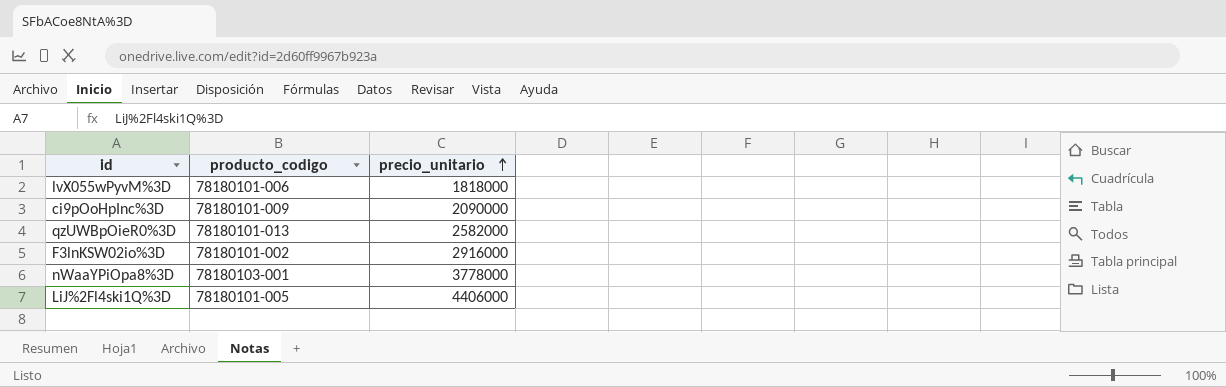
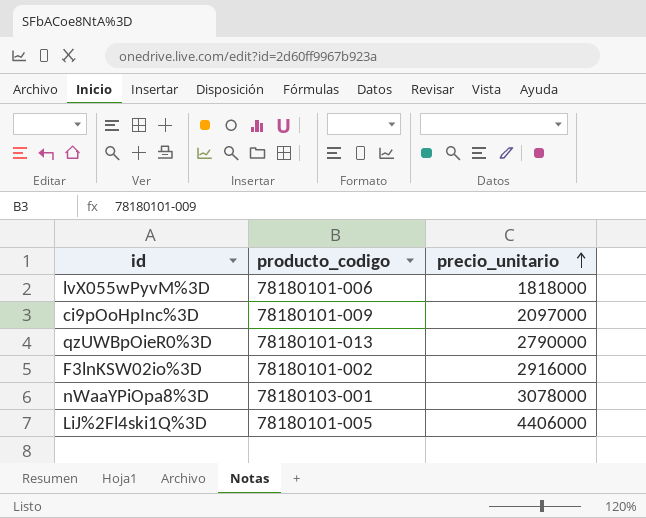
ci9pOoHpInc%3D | precio_unitario: 2090000 -> 2097000
qzUWBpOieR0%3D | precio_unitario: 2582000 -> 2790000
nWaaYPiOpa8%3D | precio_unitario: 3778000 -> 3078000

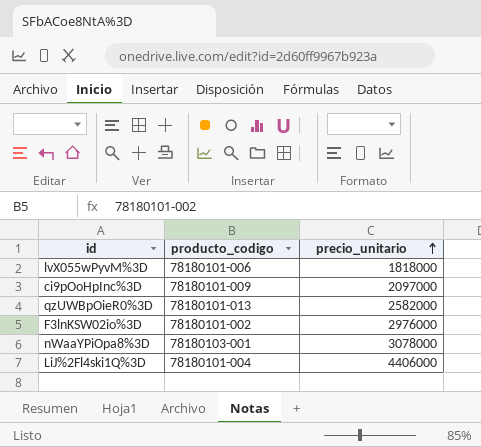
qzUWBpOieR0%3D | precio_unitario: 2790000 -> 2582000
F3lnKSW02io%3D | precio_unitario: 2916000 -> 2976000
LiJ%2Fl4ski1Q%3D | producto_codigo: 78180101-005 -> 78180101-004

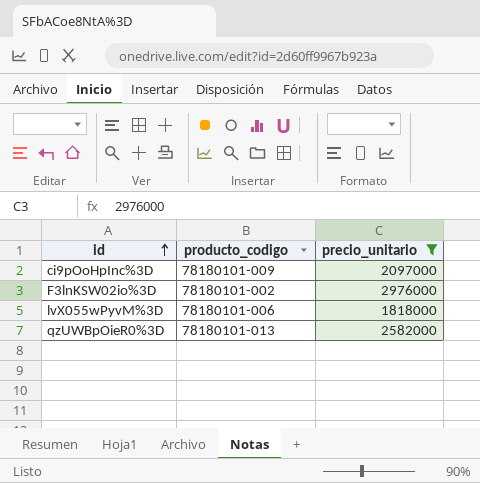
filter: none -> precio_unitario <= 2976000
row order: precio_unitario ascending -> id ascending

